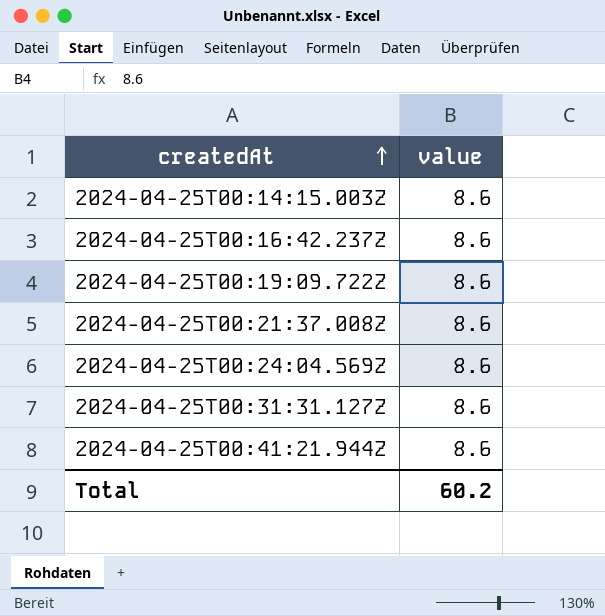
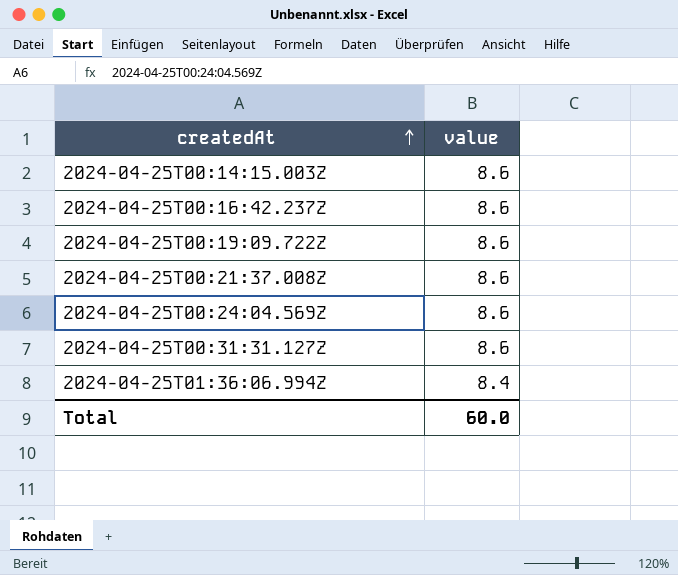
row 2024-04-25T00:41:21.944Z: 8.6 -> none
row 2024-04-25T01:36:06.994Z: none -> 8.4
Total | value: 60.2 -> 60.0

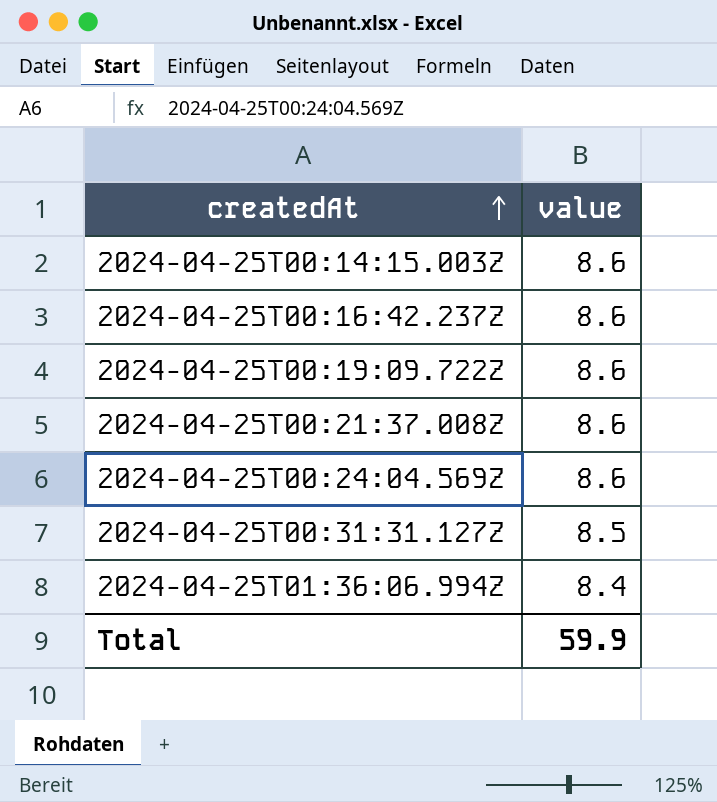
2024-04-25T00:31:31.127Z | value: 8.6 -> 8.5
Total | value: 60.0 -> 59.9

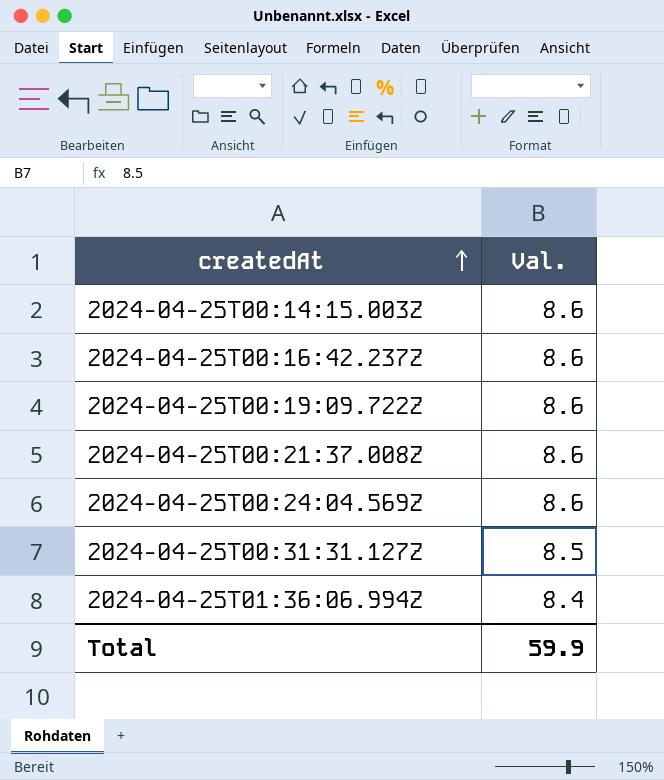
column name: value -> Val.

